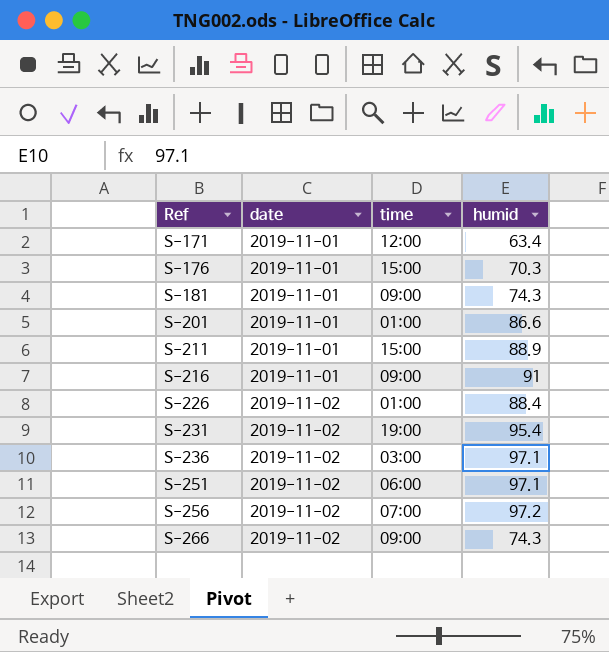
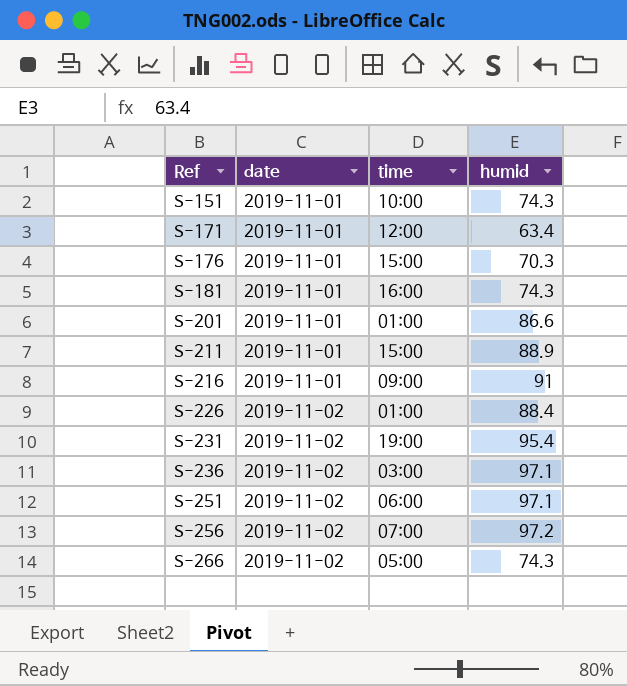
row S-151: none -> 2019-11-01 | 10:00 | 74.3
S-181 | time: 09:00 -> 16:00
S-266 | time: 09:00 -> 05:00

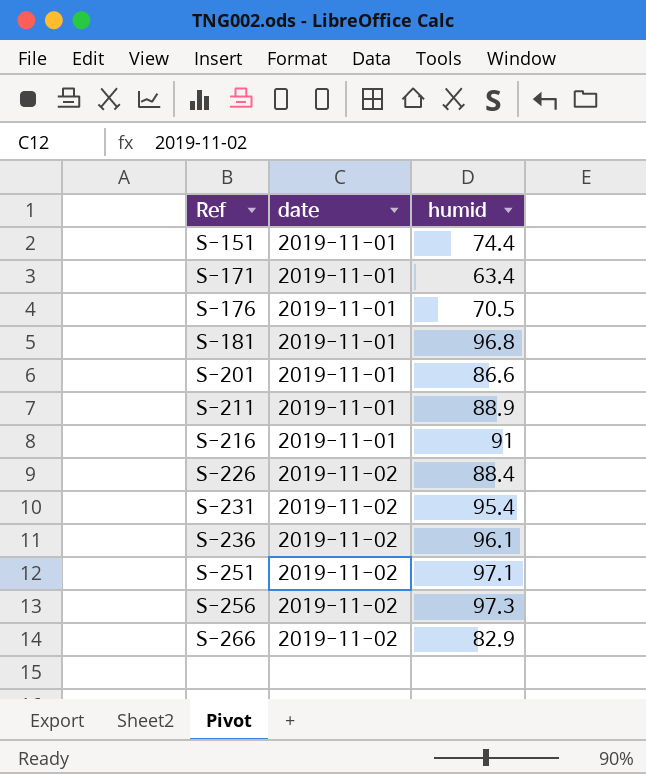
column time | position: 3 -> none
S-151 | humid: 74.3 -> 74.4
S-176 | humid: 70.3 -> 70.5
S-181 | humid: 74.3 -> 96.8
S-236 | humid: 97.1 -> 96.1
S-256 | humid: 97.2 -> 97.3
S-266 | humid: 74.3 -> 82.9

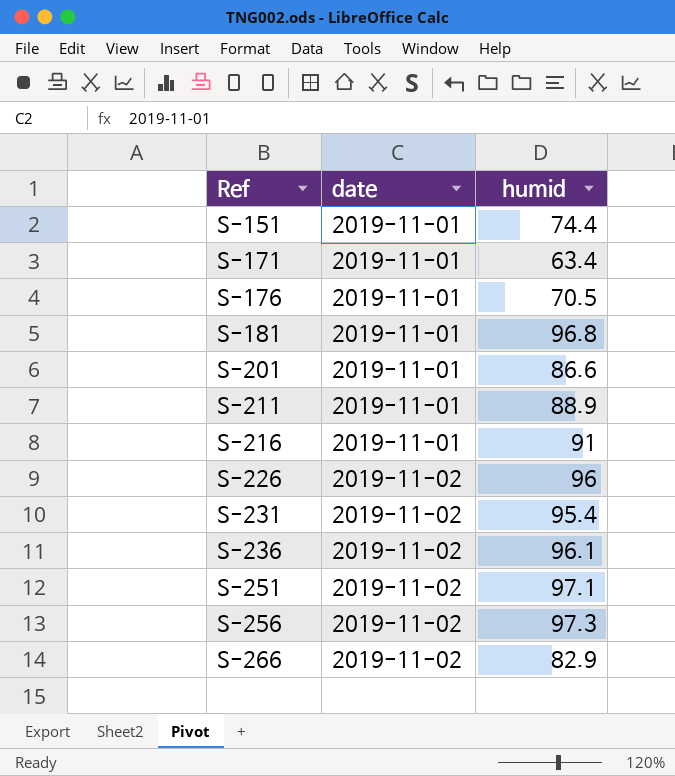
S-226 | humid: 88.4 -> 96

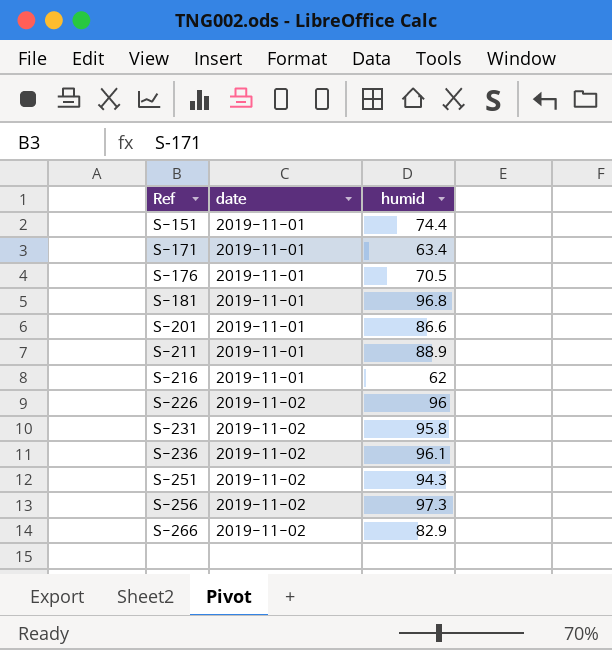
S-216 | humid: 91 -> 62
S-231 | humid: 95.4 -> 95.8
S-251 | humid: 97.1 -> 94.3

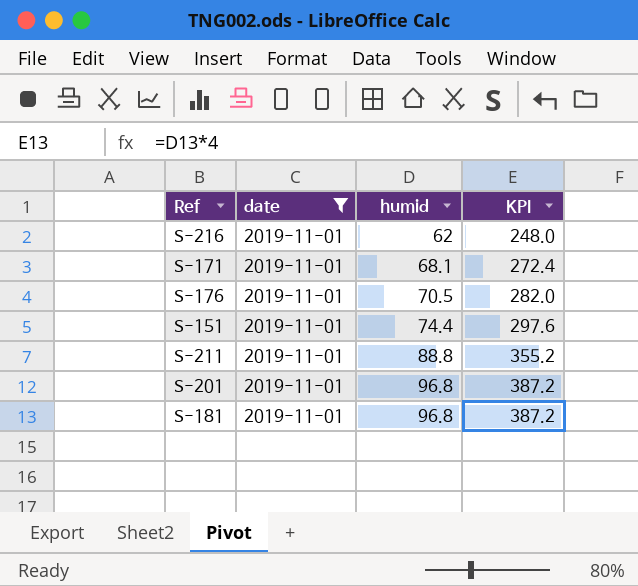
filter: none -> date = 2019-11-01
row order: Ref ascending -> humid ascending
column KPI | formula: none -> [humid] * 4
S-171 | humid: 63.4 -> 68.1
S-211 | humid: 88.9 -> 88.8
S-201 | humid: 86.6 -> 96.8

